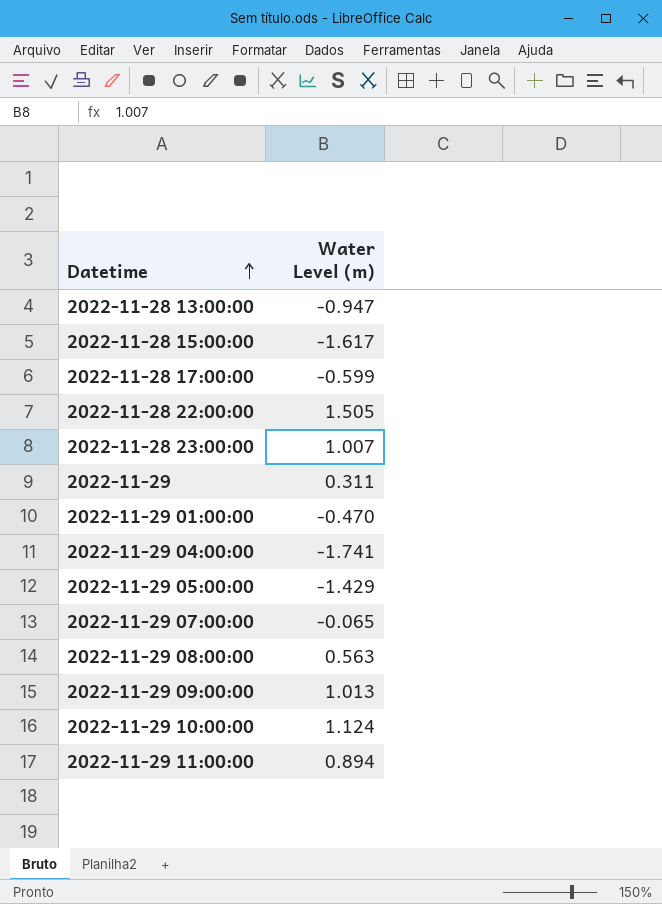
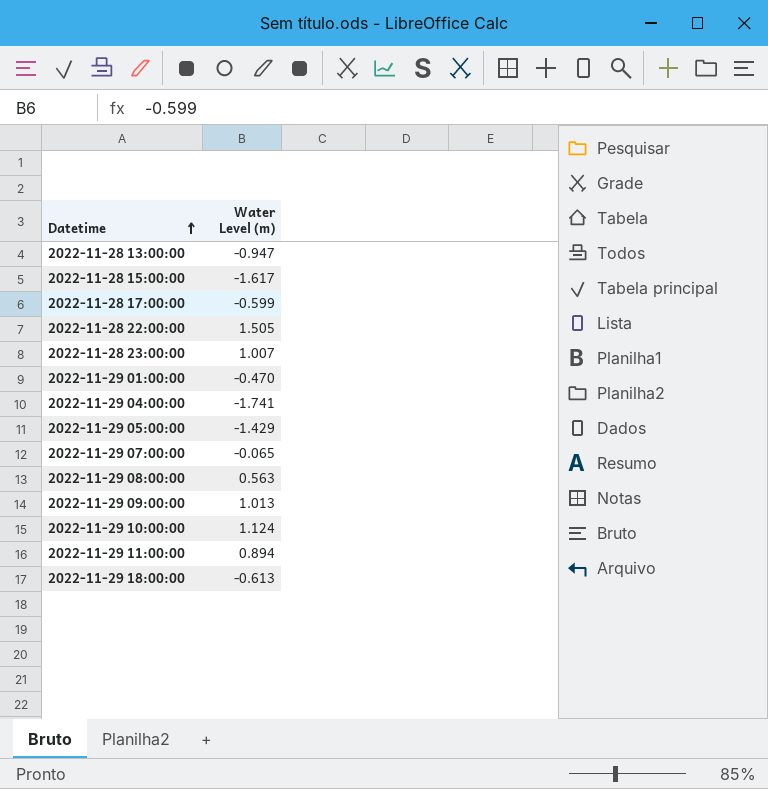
row 2022-11-29: 0.311 -> none
row 2022-11-29 18:00:00: none -> -0.613

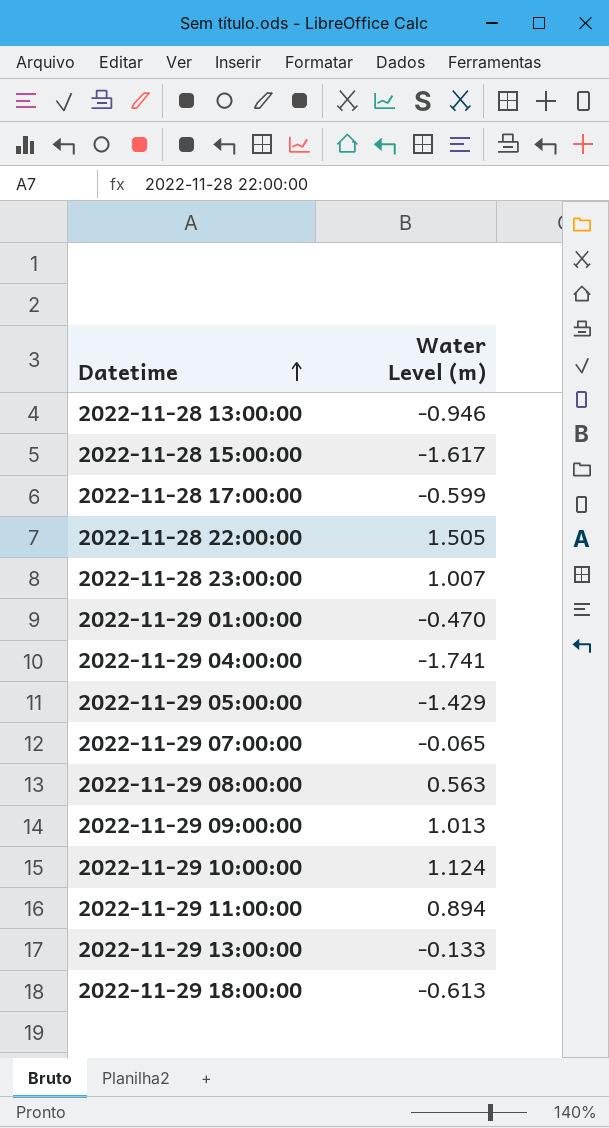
2022-11-28 13:00:00 | Water Level (m): -0.947 -> -0.946
row 2022-11-29 13:00:00: none -> -0.133

